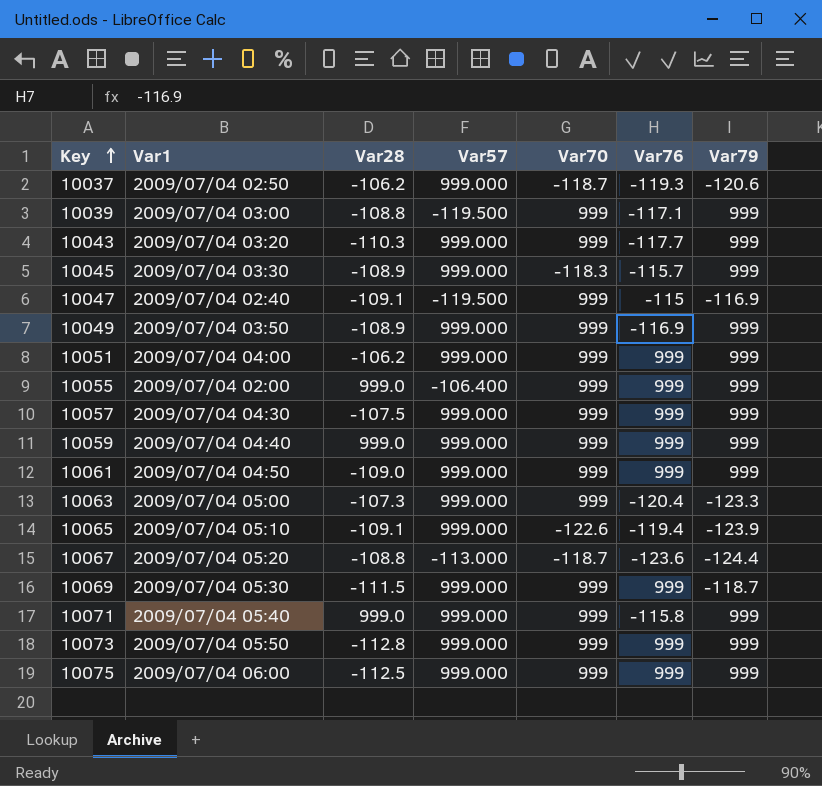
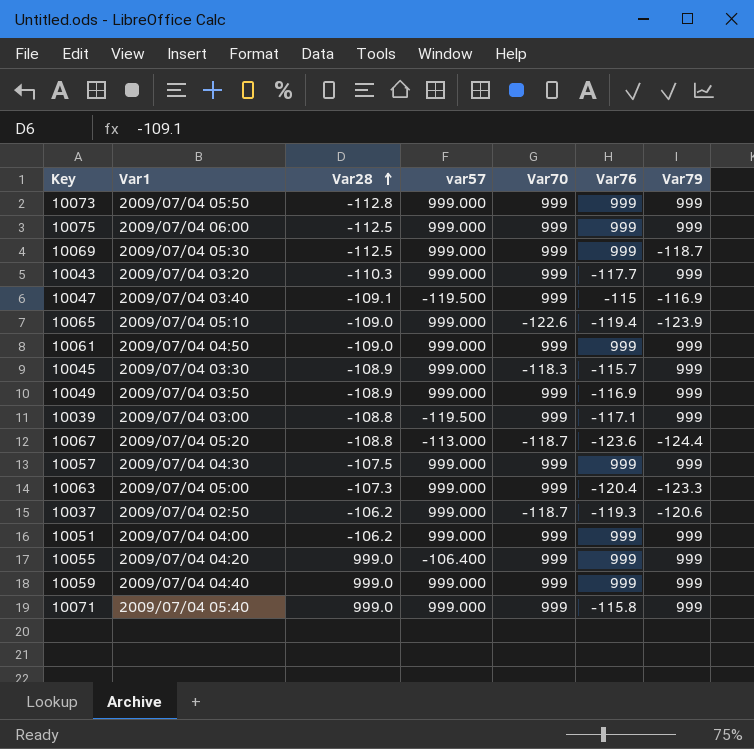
row order: Key ascending -> Var28 ascending
column name: Var57 -> var57
10069 | Var28: -111.5 -> -112.5
10047 | Var1: 2009/07/04 02:40 -> 2009/07/04 03:40
10065 | Var28: -109.1 -> -109.0
10055 | Var1: 2009/07/04 02:00 -> 2009/07/04 04:20

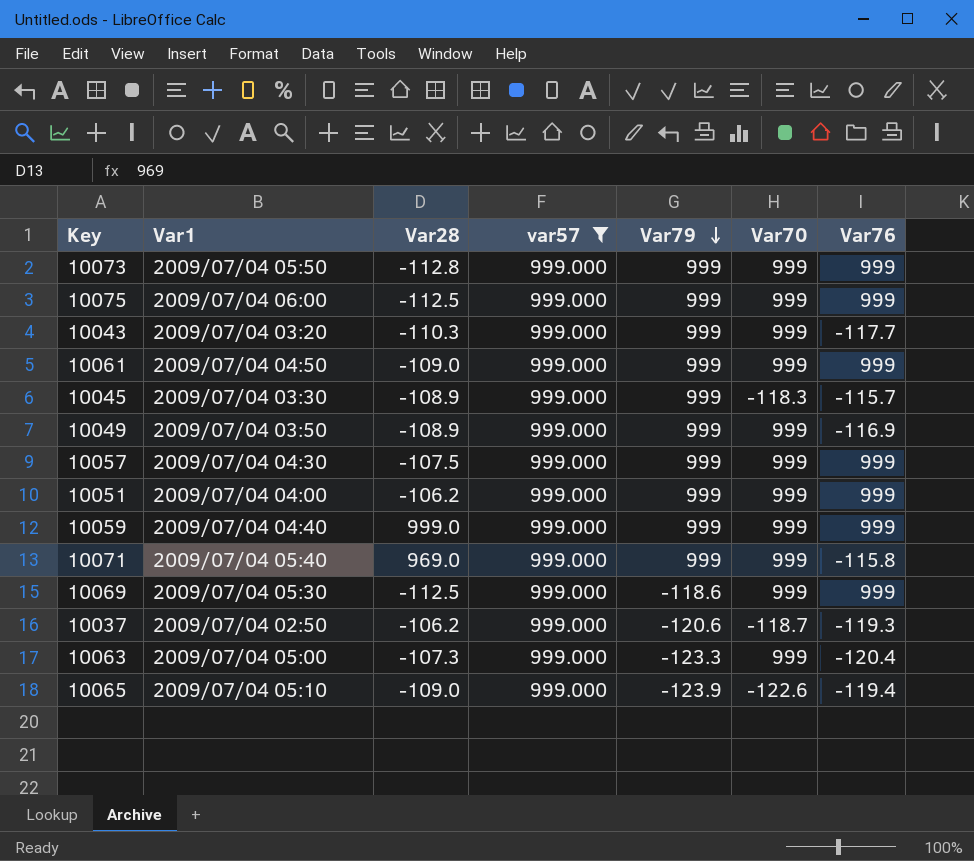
filter: none -> var57 = 999.000
row order: Var28 ascending -> Var79 descending
column Var79 | position: 7 -> 5
10071 | Var28: 999.0 -> 969.0
10069 | Var79: -118.7 -> -118.6

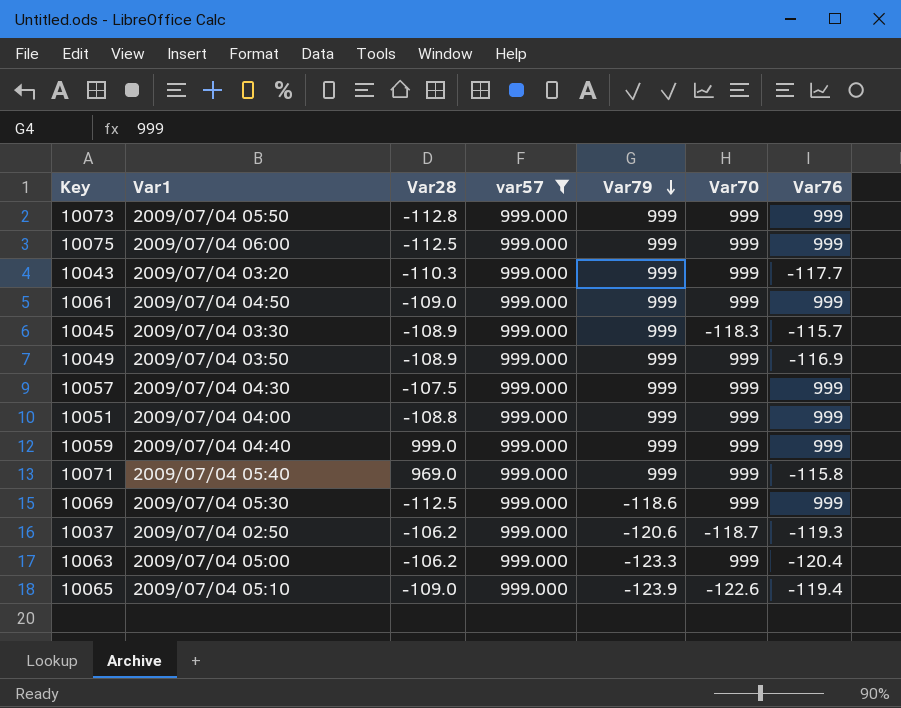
10051 | Var28: -106.2 -> -108.8
10063 | Var28: -107.3 -> -106.2

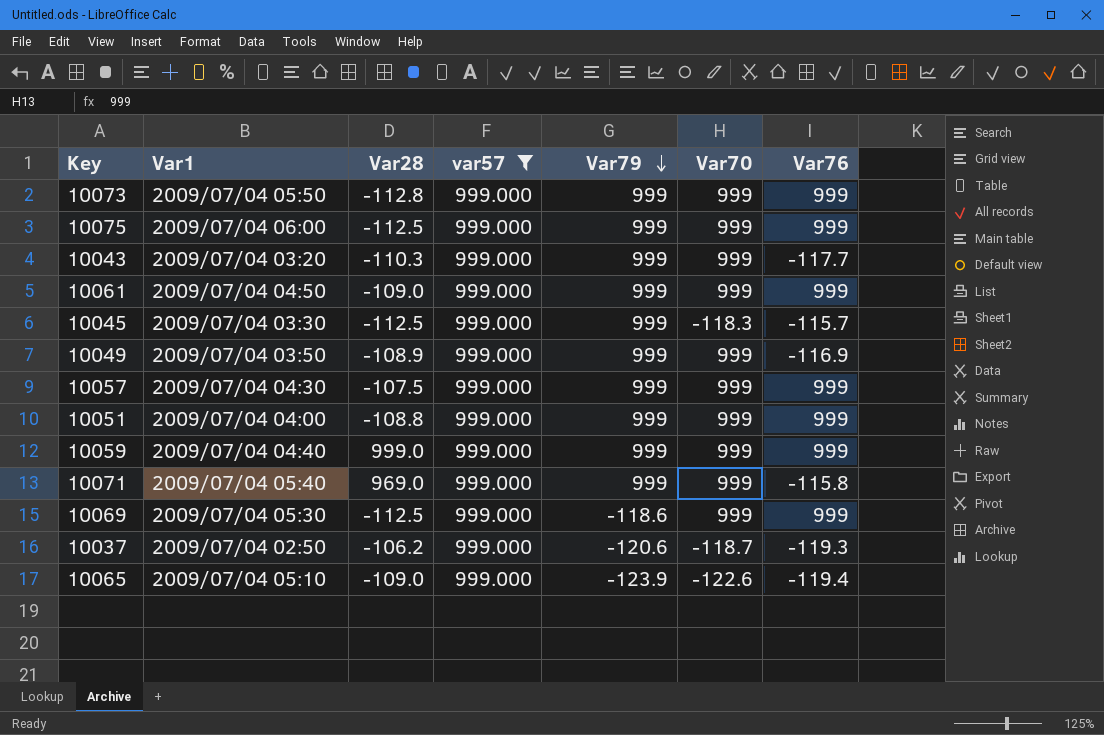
row 10063: 2009/07/04 05:00 | -106.2 | 999.000 | -123.3 | 999 | -120.4 -> none
10045 | Var28: -108.9 -> -112.5

